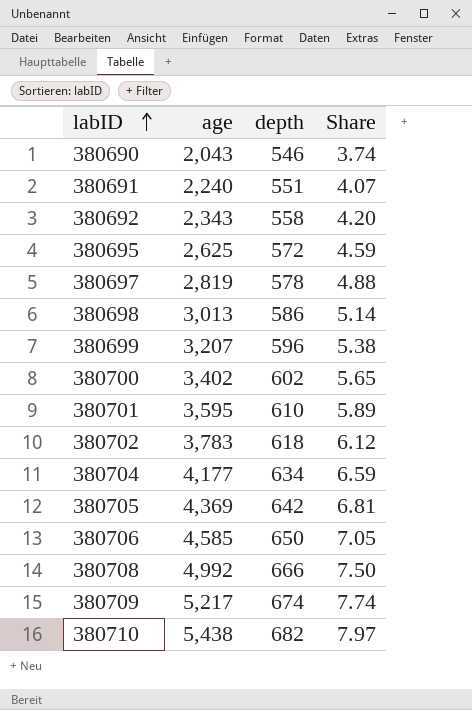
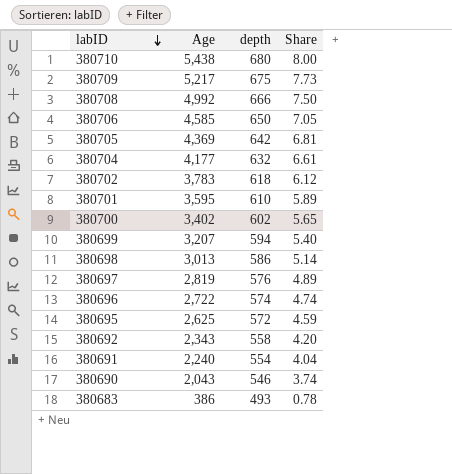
row order: labID ascending -> labID descending
column name: age -> Age
380710 | depth: 682 -> 680
380710 | Share: 7.97 -> 8.00
380709 | depth: 674 -> 675
380709 | Share: 7.74 -> 7.73
380704 | depth: 634 -> 632
380704 | Share: 6.59 -> 6.61
380699 | depth: 596 -> 594
380699 | Share: 5.38 -> 5.40
380697 | depth: 578 -> 576
380697 | Share: 4.88 -> 4.89
row 380696: none -> 2,722 | 574 | 4.74
380691 | depth: 551 -> 554
380691 | Share: 4.07 -> 4.04
row 380683: none -> 386 | 493 | 0.78

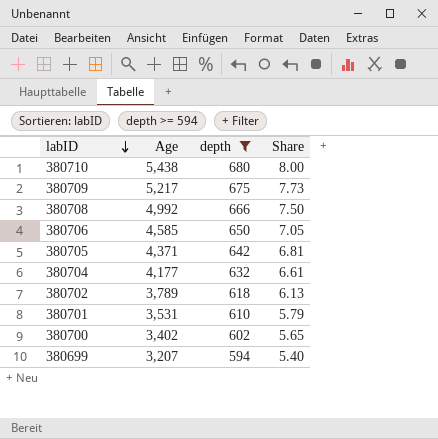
filter: none -> depth >= 594
380705 | Age: 4,369 -> 4,371
380702 | Age: 3,783 -> 3,789
380702 | Share: 6.12 -> 6.13
380701 | Age: 3,595 -> 3,531
380701 | Share: 5.89 -> 5.79

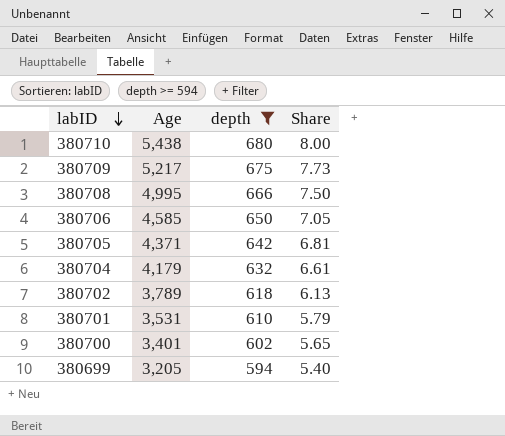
380708 | Age: 4,992 -> 4,995
380704 | Age: 4,177 -> 4,179
380700 | Age: 3,402 -> 3,401
380699 | Age: 3,207 -> 3,205

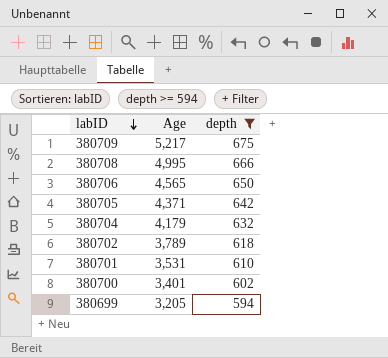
column Share | formula: [Age] / [depth] -> none
row 380710: 5,438 | 680 | 8.00 -> none
380706 | Age: 4,585 -> 4,565

